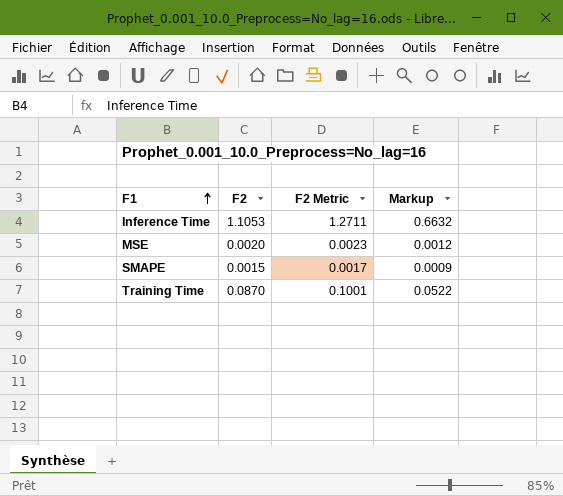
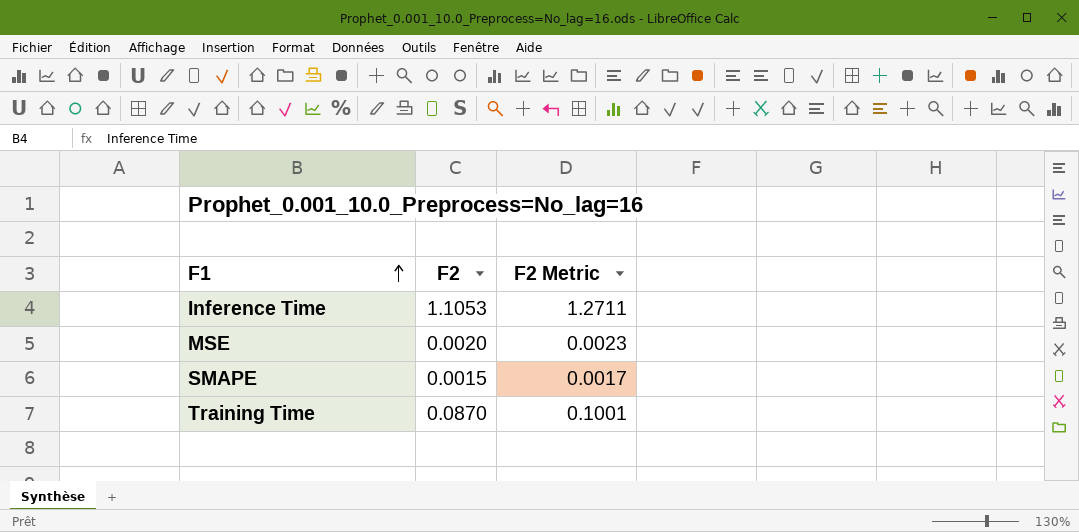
column Markup | formula: [F2] * 0.6 -> none

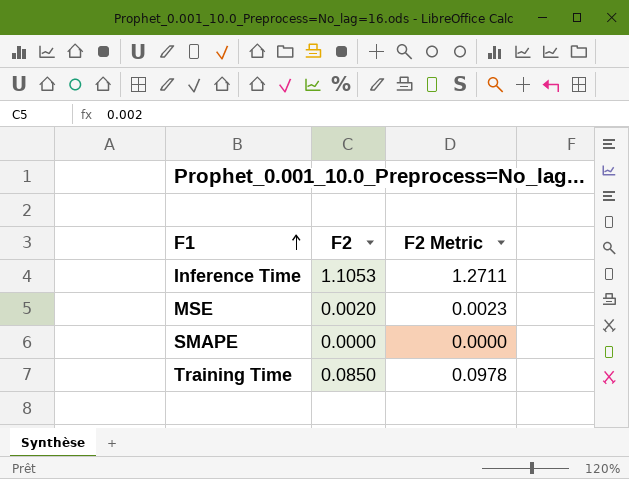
SMAPE | F2: 0.0015 -> 0.0000
SMAPE | F2 Metric: 0.0017 -> 0.0000
Training Time | F2: 0.0870 -> 0.0850
Training Time | F2 Metric: 0.1001 -> 0.0978

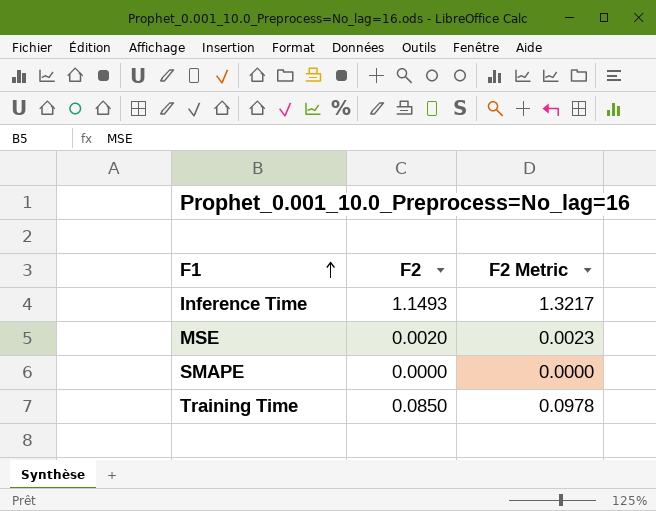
Inference Time | F2: 1.1053 -> 1.1493
Inference Time | F2 Metric: 1.2711 -> 1.3217

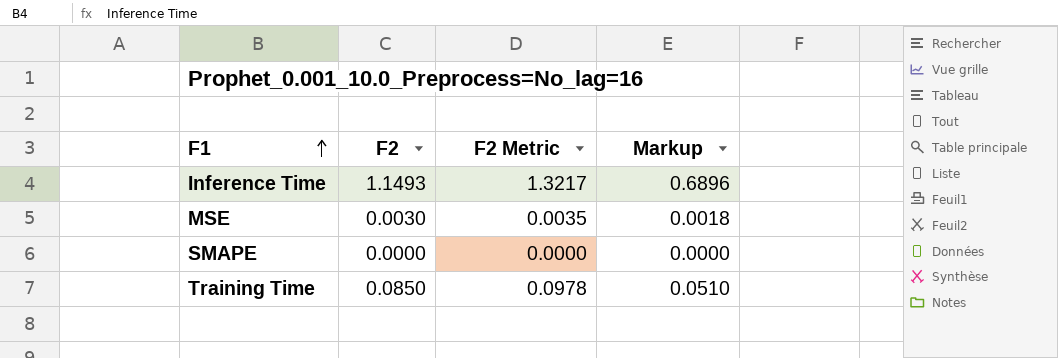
column Markup | formula: none -> [F2] * 0.6
MSE | F2: 0.0020 -> 0.0030
MSE | F2 Metric: 0.0023 -> 0.0035

